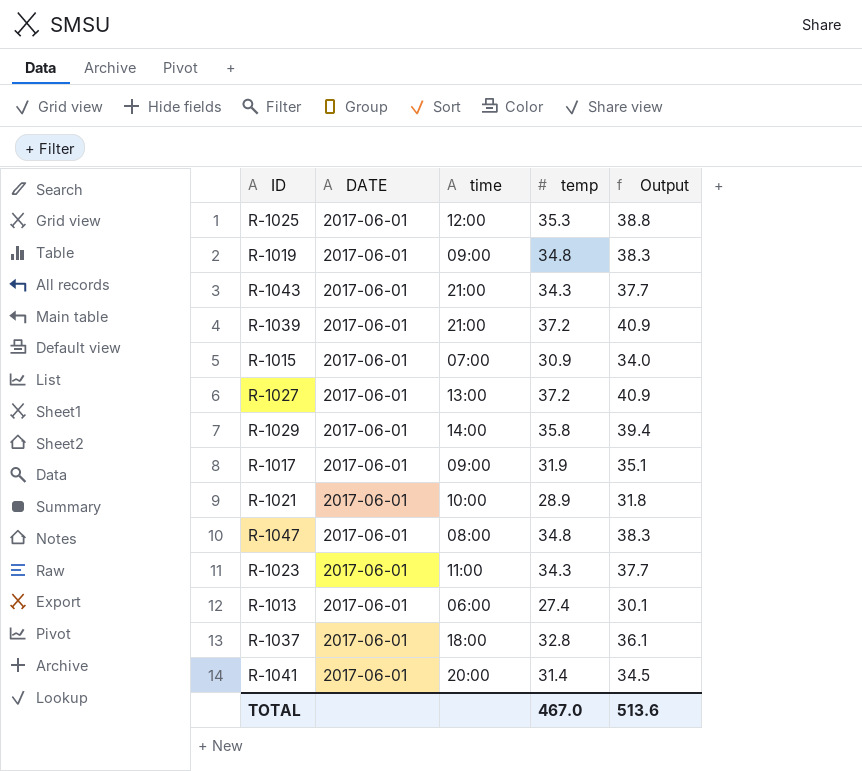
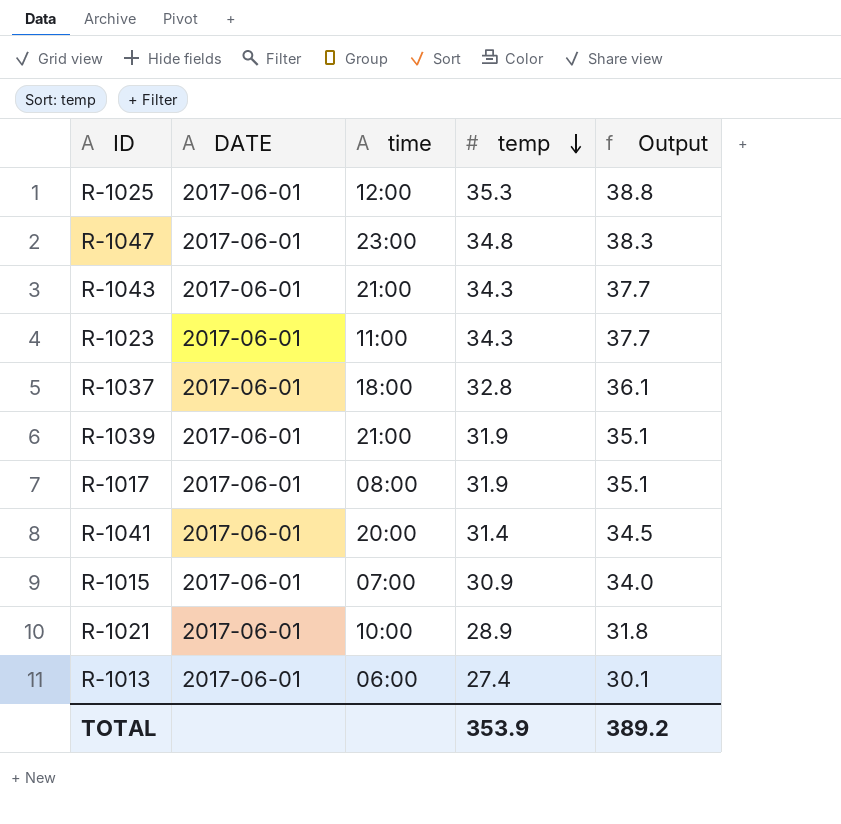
row order: none -> temp descending
row R-1019: 2017-06-01 | 09:00 | 34.8 | 38.3 -> none
row R-1027: 2017-06-01 | 13:00 | 37.2 | 40.9 -> none
row R-1029: 2017-06-01 | 14:00 | 35.8 | 39.4 -> none
R-1047 | time: 08:00 -> 23:00
R-1039 | temp: 37.2 -> 31.9
R-1039 | Output: 40.9 -> 35.1
R-1017 | time: 09:00 -> 08:00
TOTAL | temp: 467.0 -> 353.9
TOTAL | Output: 513.6 -> 389.2

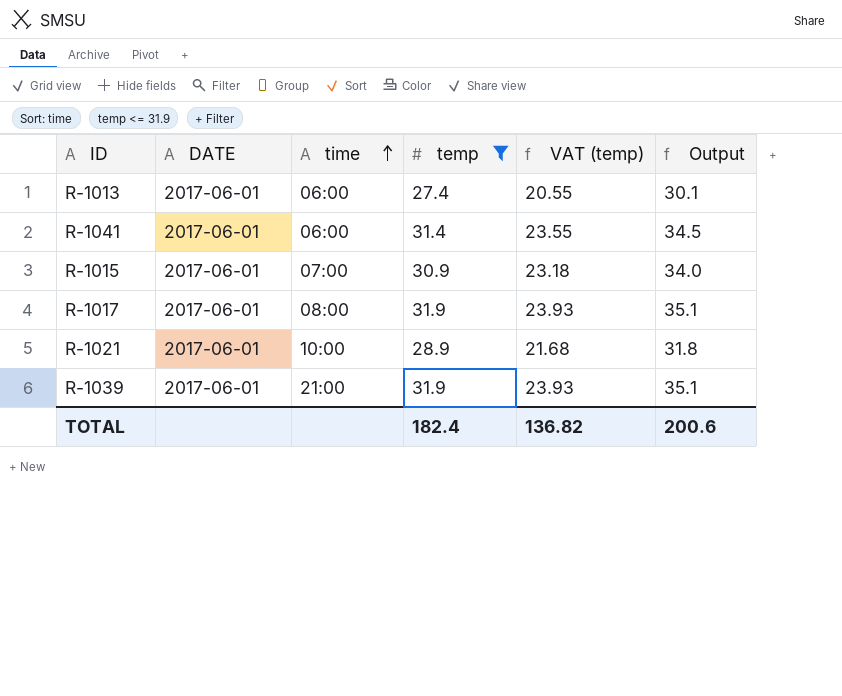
filter: none -> temp <= 31.9
row order: temp descending -> time ascending
column VAT (temp) | formula: none -> [temp] * 0.75
R-1041 | time: 20:00 -> 06:00
TOTAL | temp: 353.9 -> 182.4
TOTAL | Output: 389.2 -> 200.6

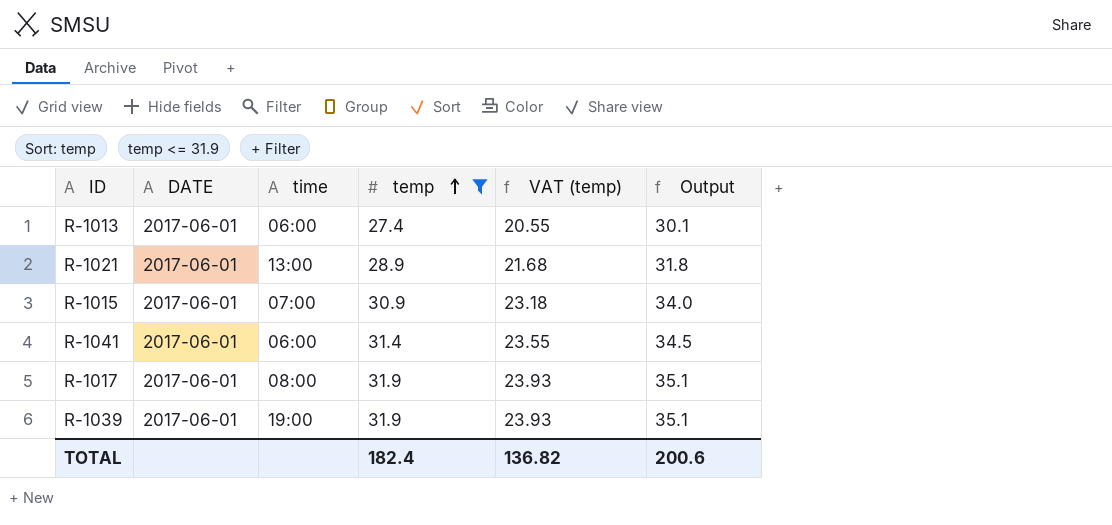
row order: time ascending -> temp ascending
R-1021 | time: 10:00 -> 13:00
R-1039 | time: 21:00 -> 19:00

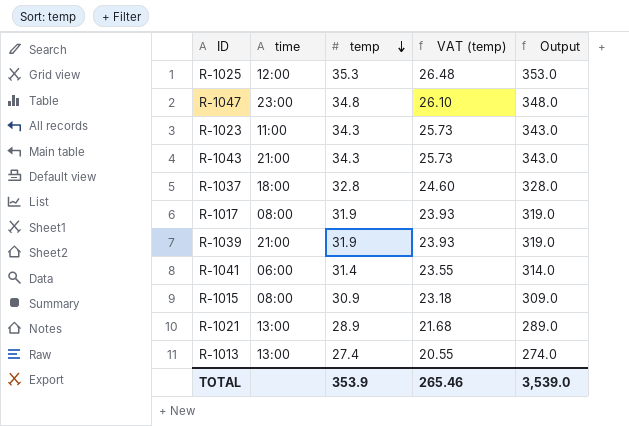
filter: temp <= 31.9 -> none
row order: temp ascending -> temp descending
column DATE | position: 2 -> none
column Output | formula: [temp] * 1.1 -> [temp] * 10
R-1039 | time: 19:00 -> 21:00
R-1015 | time: 07:00 -> 08:00
R-1013 | time: 06:00 -> 13:00
TOTAL | temp: 182.4 -> 353.9
TOTAL | VAT (temp): 136.82 -> 265.46
TOTAL | Output: 200.6 -> 3,539.0

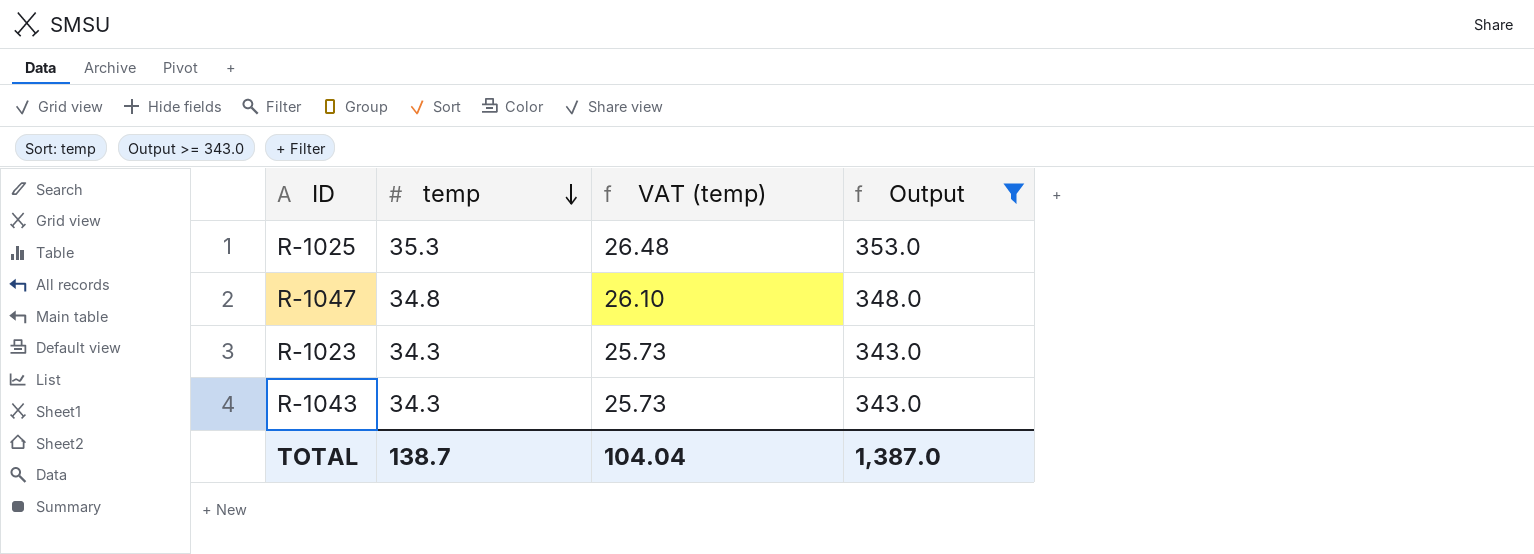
filter: none -> Output >= 343.0
column time | position: 2 -> none
TOTAL | temp: 353.9 -> 138.7
TOTAL | VAT (temp): 265.46 -> 104.04
TOTAL | Output: 3,539.0 -> 1,387.0

